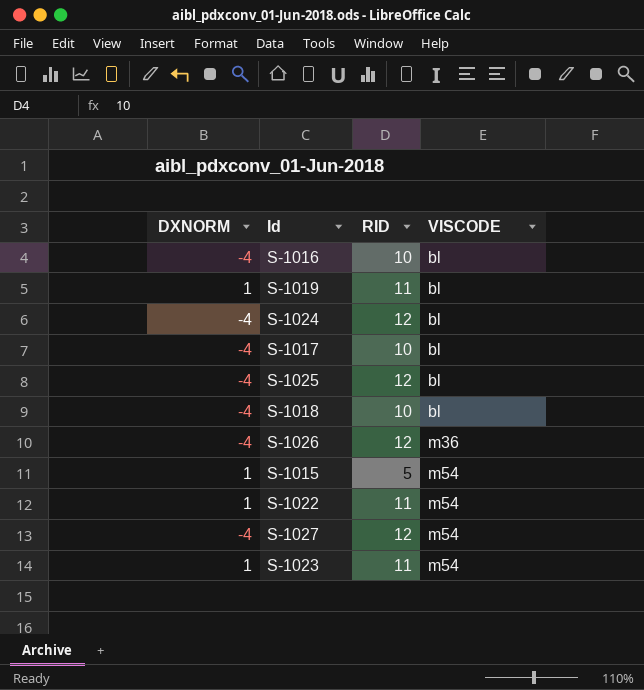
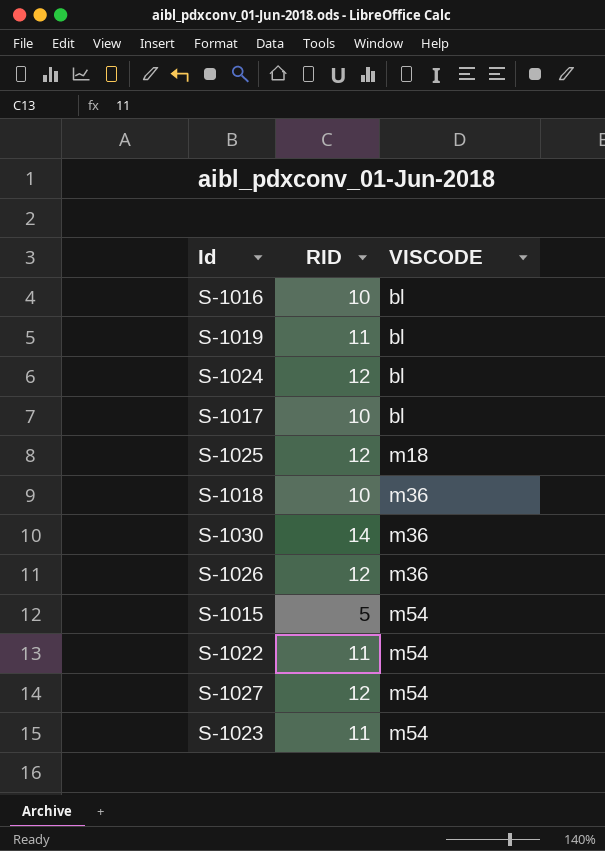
column DXNORM | position: 1 -> none
S-1025 | VISCODE: bl -> m18
S-1018 | VISCODE: bl -> m36
row S-1030: none -> 14 | m36

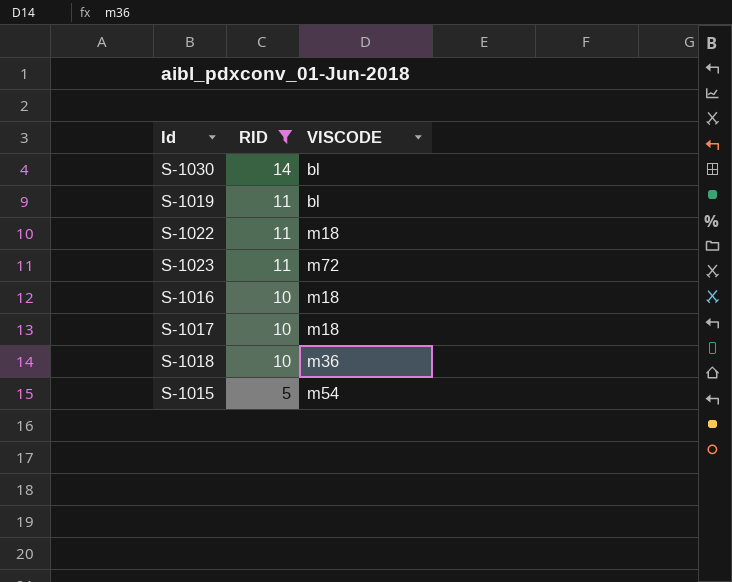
filter: none -> RID != 12
row order: VISCODE ascending -> RID descending
S-1030 | VISCODE: m36 -> bl
S-1022 | VISCODE: m54 -> m18
S-1023 | VISCODE: m54 -> m72
S-1016 | VISCODE: bl -> m18
S-1017 | VISCODE: bl -> m18

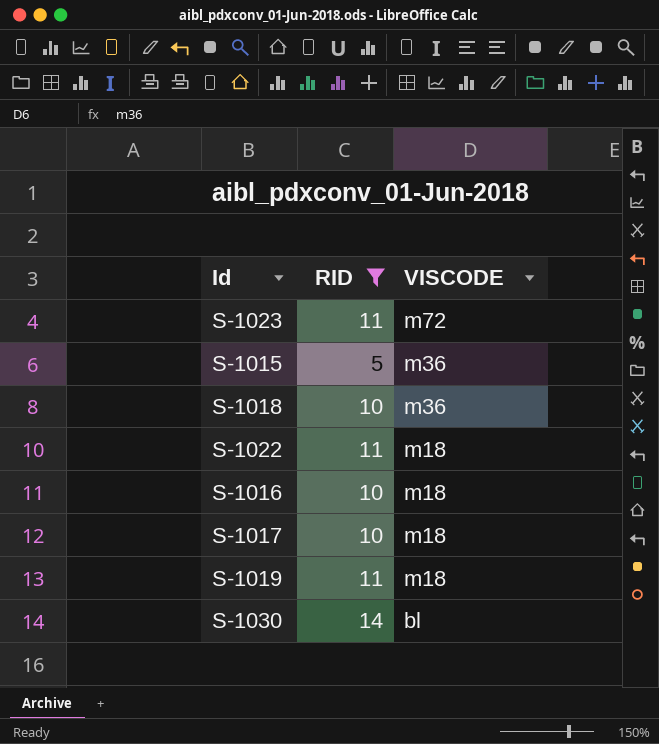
row order: RID descending -> VISCODE descending
S-1015 | VISCODE: m54 -> m36
S-1019 | VISCODE: bl -> m18

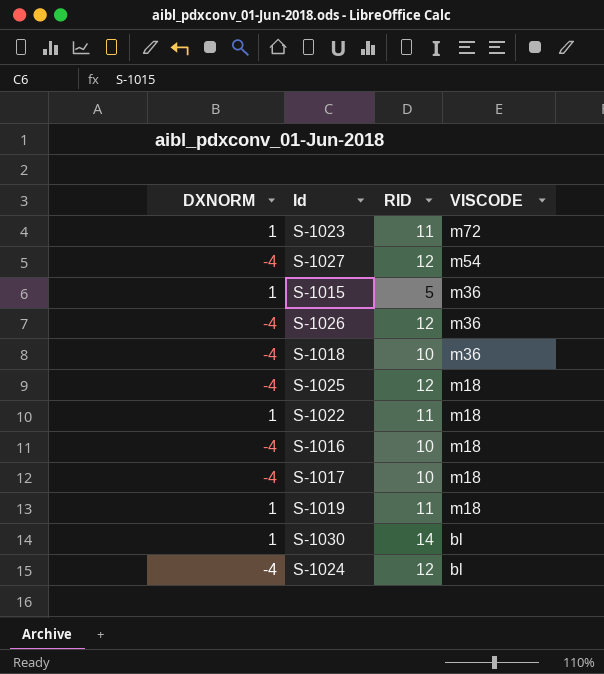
filter: RID != 12 -> none
column DXNORM | position: none -> 1

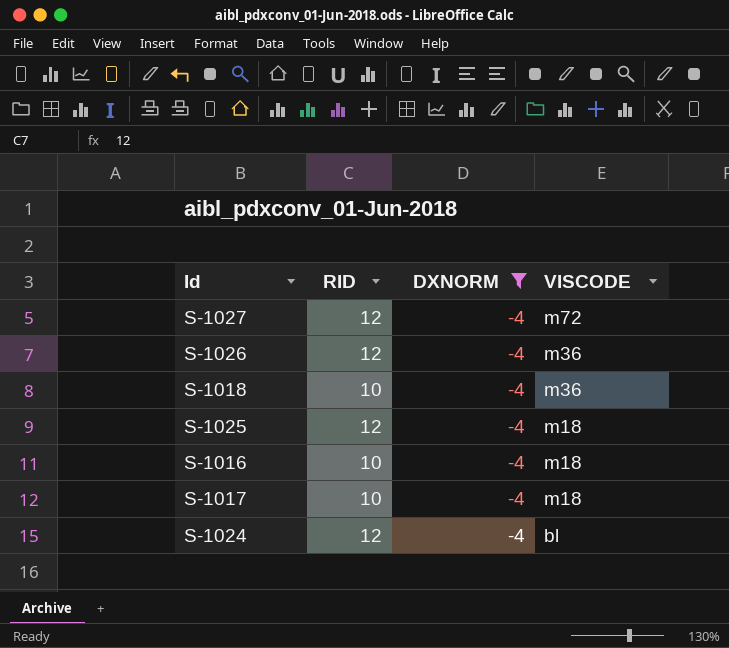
filter: none -> DXNORM = -4
column DXNORM | position: 1 -> 3
S-1027 | VISCODE: m54 -> m72

